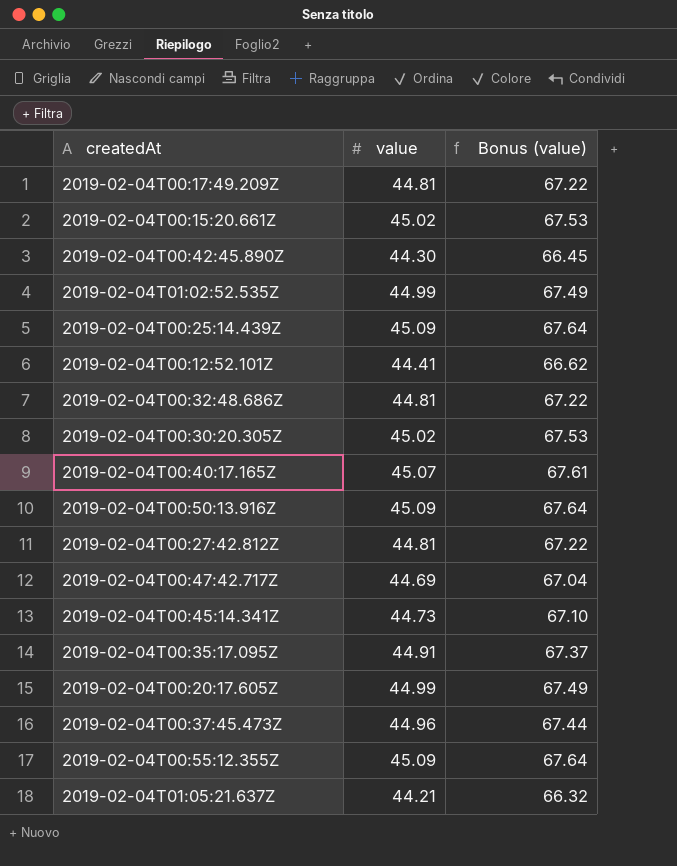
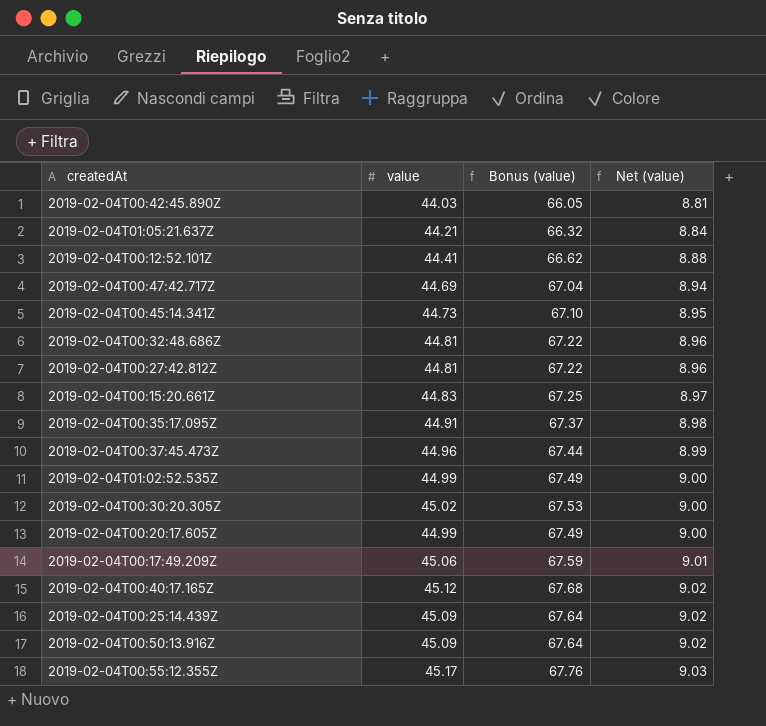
row order: none -> Net (value) ascending
column Net (value) | formula: none -> [value] * 0.2
2019-02-04T00:42:45.890Z | value: 44.30 -> 44.03
2019-02-04T00:42:45.890Z | Bonus (value): 66.45 -> 66.05
2019-02-04T00:15:20.661Z | value: 45.02 -> 44.83
2019-02-04T00:15:20.661Z | Bonus (value): 67.53 -> 67.25
2019-02-04T00:17:49.209Z | value: 44.81 -> 45.06
2019-02-04T00:17:49.209Z | Bonus (value): 67.22 -> 67.59
2019-02-04T00:40:17.165Z | value: 45.07 -> 45.12
2019-02-04T00:40:17.165Z | Bonus (value): 67.61 -> 67.68
2019-02-04T00:55:12.355Z | value: 45.09 -> 45.17
2019-02-04T00:55:12.355Z | Bonus (value): 67.64 -> 67.76

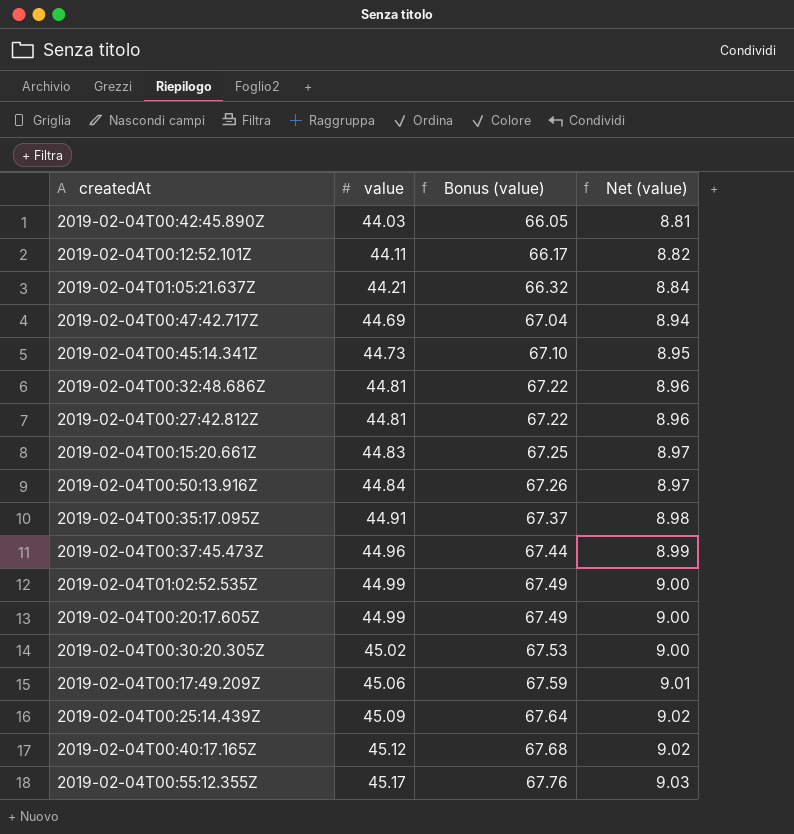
row order: Net (value) ascending -> value ascending
2019-02-04T00:12:52.101Z | value: 44.41 -> 44.11
2019-02-04T00:12:52.101Z | Bonus (value): 66.62 -> 66.17
2019-02-04T00:12:52.101Z | Net (value): 8.88 -> 8.82
2019-02-04T00:50:13.916Z | value: 45.09 -> 44.84
2019-02-04T00:50:13.916Z | Bonus (value): 67.64 -> 67.26
2019-02-04T00:50:13.916Z | Net (value): 9.02 -> 8.97

